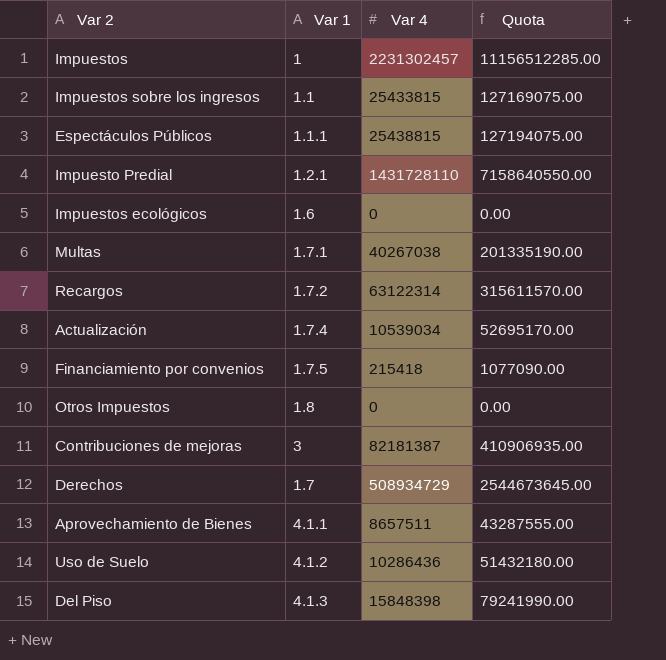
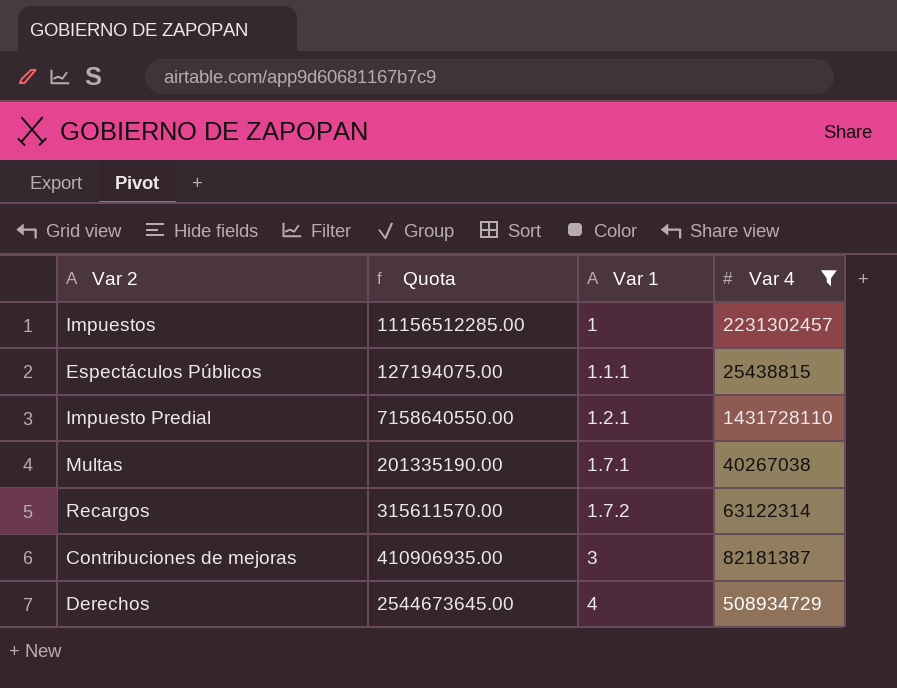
filter: none -> Var 4 >= 25438815
column Quota | position: 4 -> 2
Derechos | Var 1: 1.7 -> 4

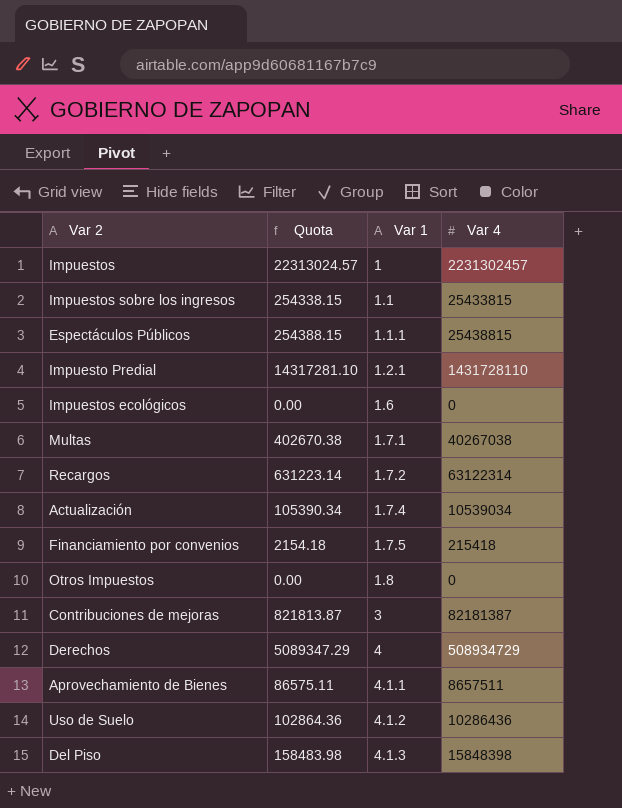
filter: Var 4 >= 25438815 -> none
column Quota | formula: [Var 4] * 5 -> [Var 4] * 0.01

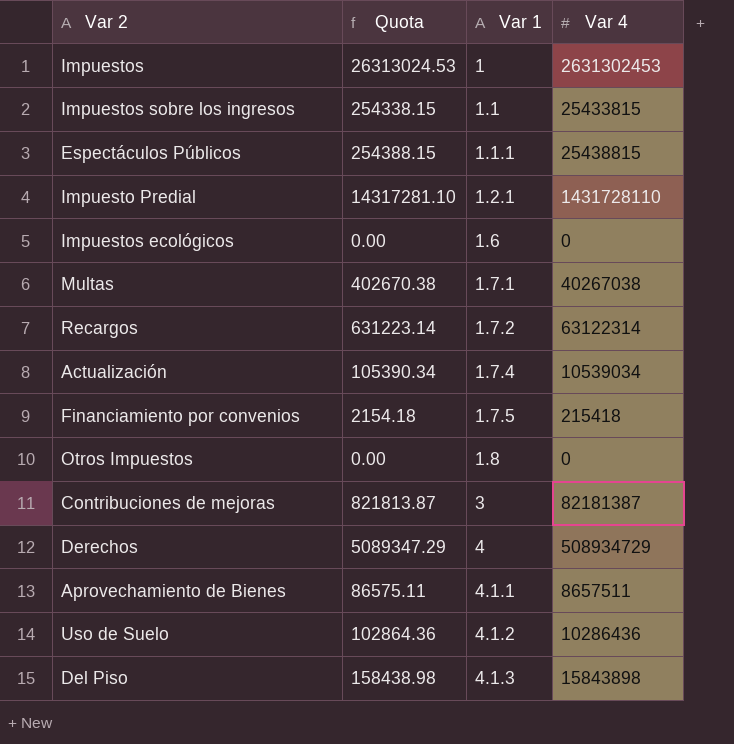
Impuestos | Quota: 22313024.57 -> 26313024.53
Impuestos | Var 4: 2231302457 -> 2631302453
Del Piso | Quota: 158483.98 -> 158438.98
Del Piso | Var 4: 15848398 -> 15843898

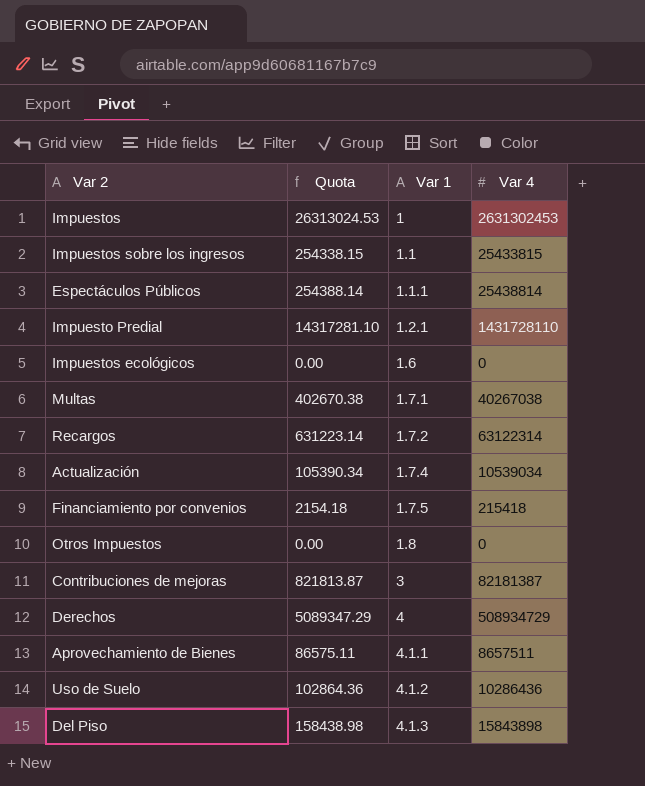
Espectáculos Públicos | Quota: 254388.15 -> 254388.14
Espectáculos Públicos | Var 4: 25438815 -> 25438814

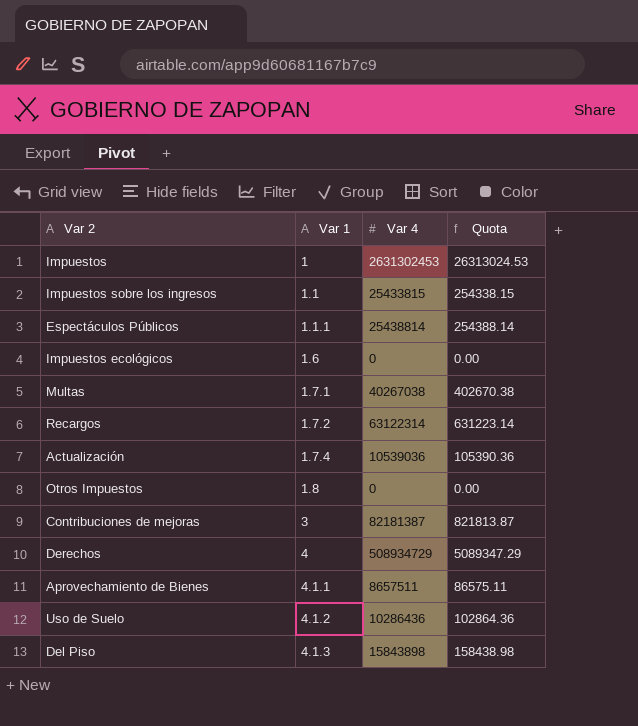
column Quota | position: 2 -> 4
row Impuesto Predial: 14317281.10 | 1.2.1 | 1431728110 -> none
row Financiamiento por convenios: 2154.18 | 1.7.5 | 215418 -> none
Actualización | Var 4: 10539034 -> 10539036
Actualización | Quota: 105390.34 -> 105390.36

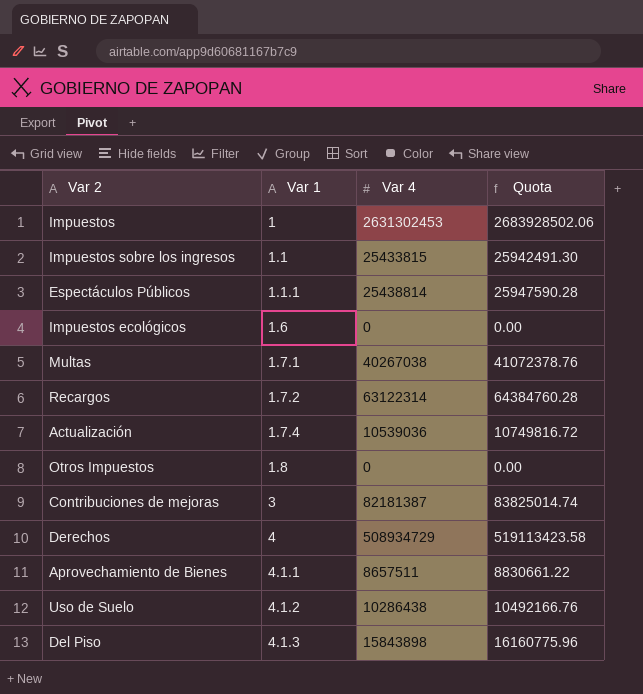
column Quota | formula: [Var 4] * 0.01 -> [Var 4] * 1.02
Uso de Suelo | Var 4: 10286436 -> 10286438

